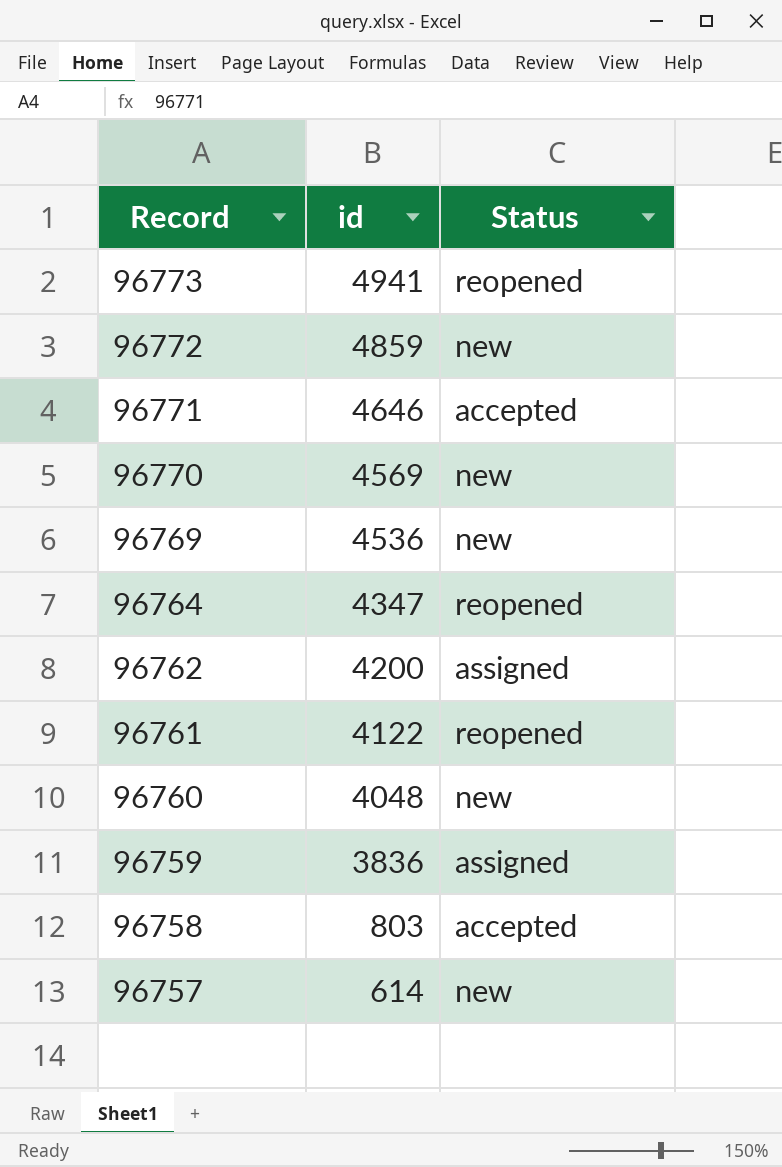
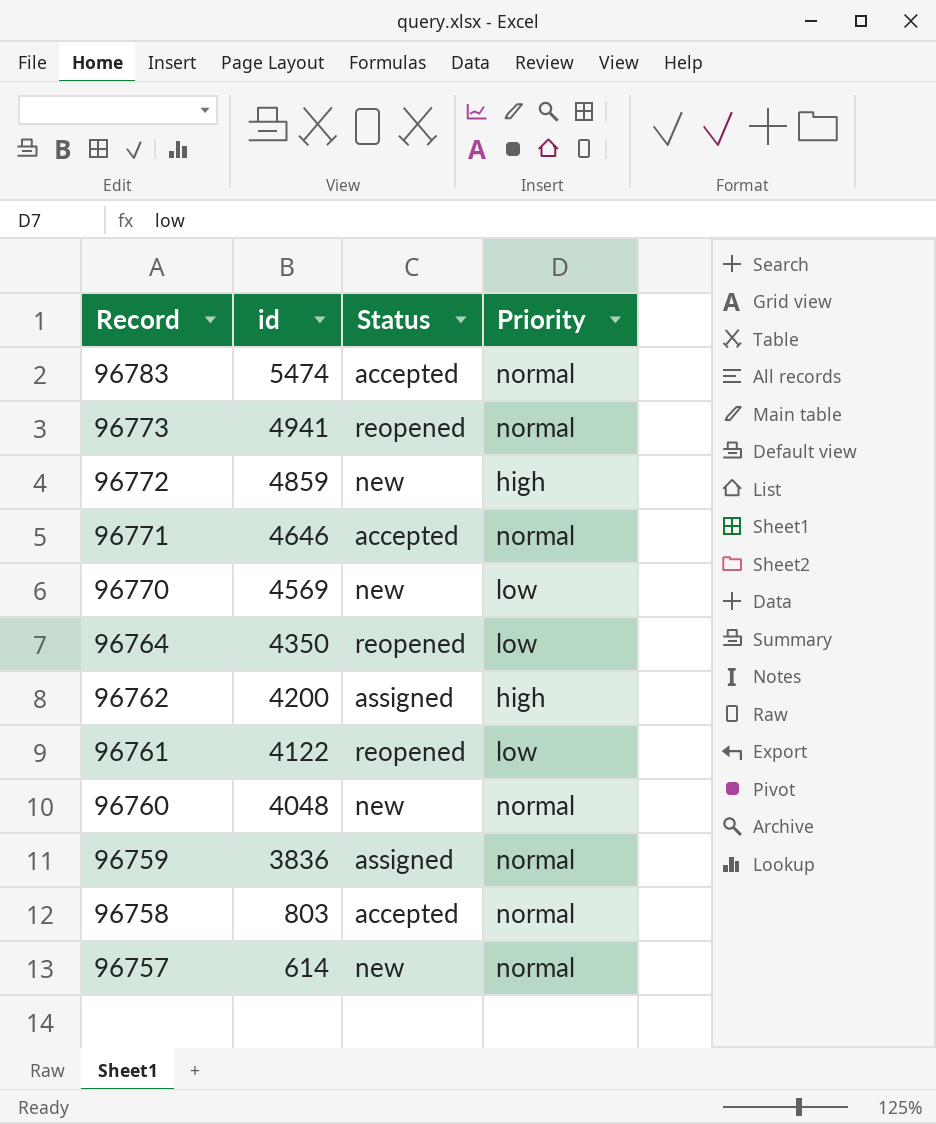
column Priority | position: none -> 4
row 96769: 4536 | new -> none
row 96783: none -> 5474 | accepted | normal
96764 | id: 4347 -> 4350

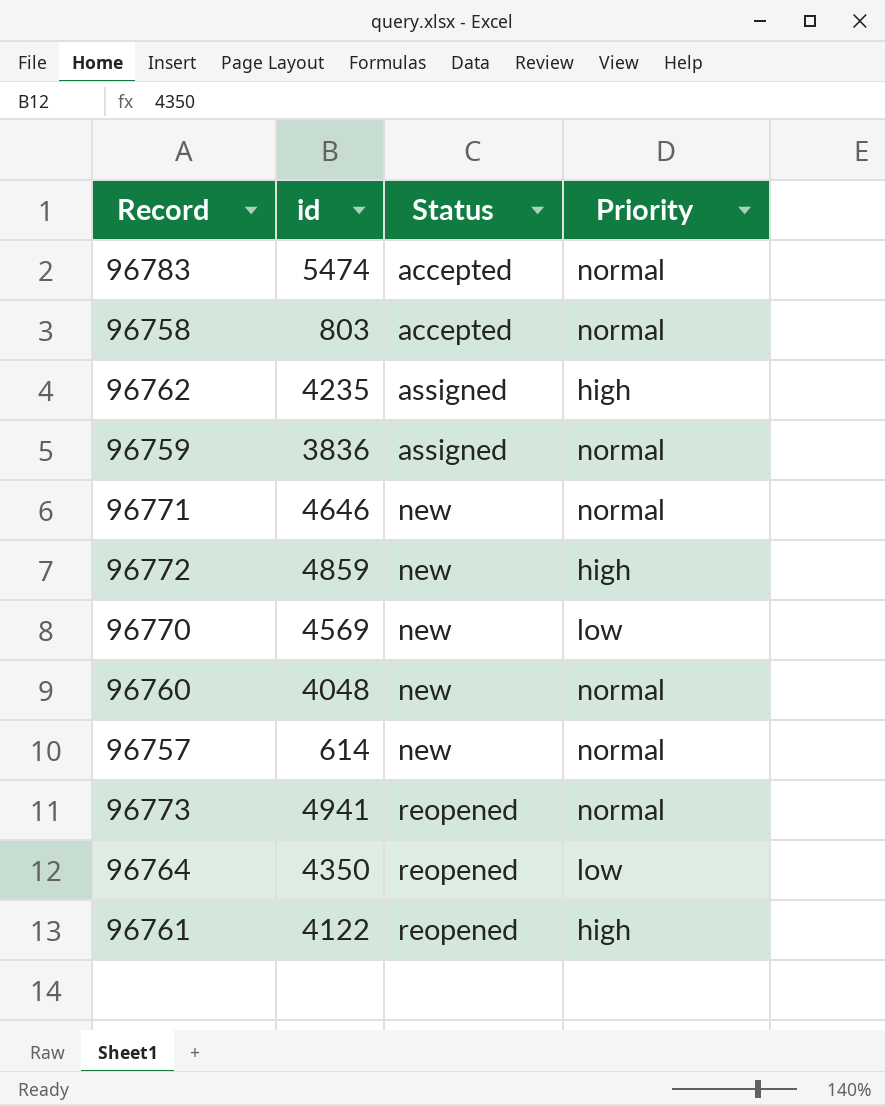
row order: Record descending -> Status ascending
96762 | id: 4200 -> 4235
96771 | Status: accepted -> new
96761 | Priority: low -> high

